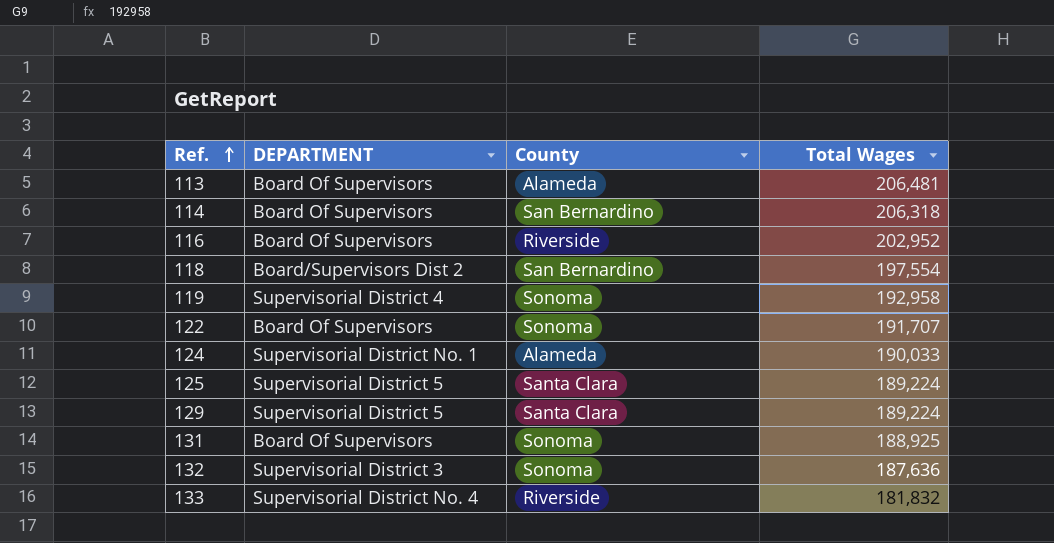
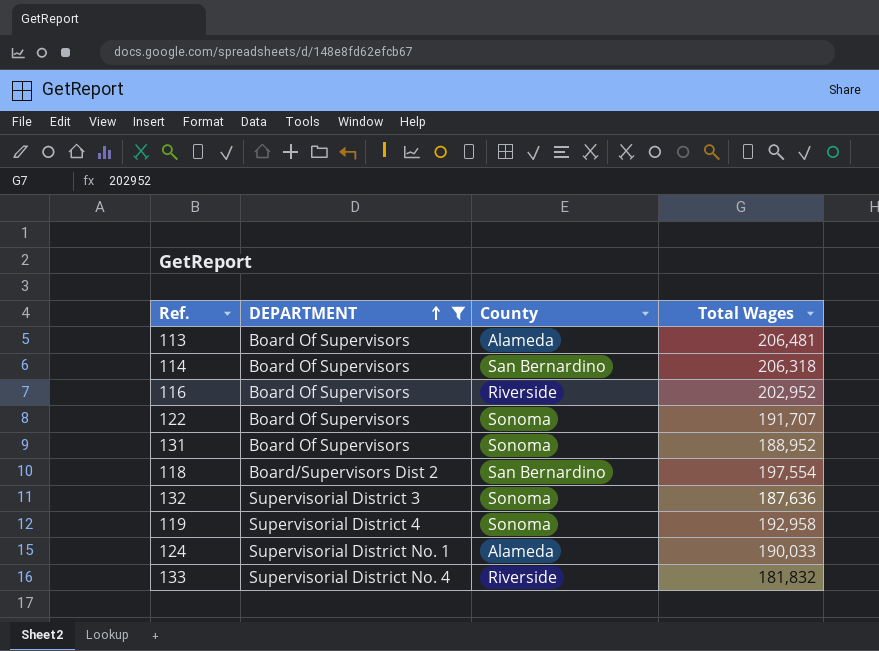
filter: none -> DEPARTMENT != Supervisorial District 5
row order: Ref. ascending -> DEPARTMENT ascending
131 | Total Wages: 188,925 -> 188,952

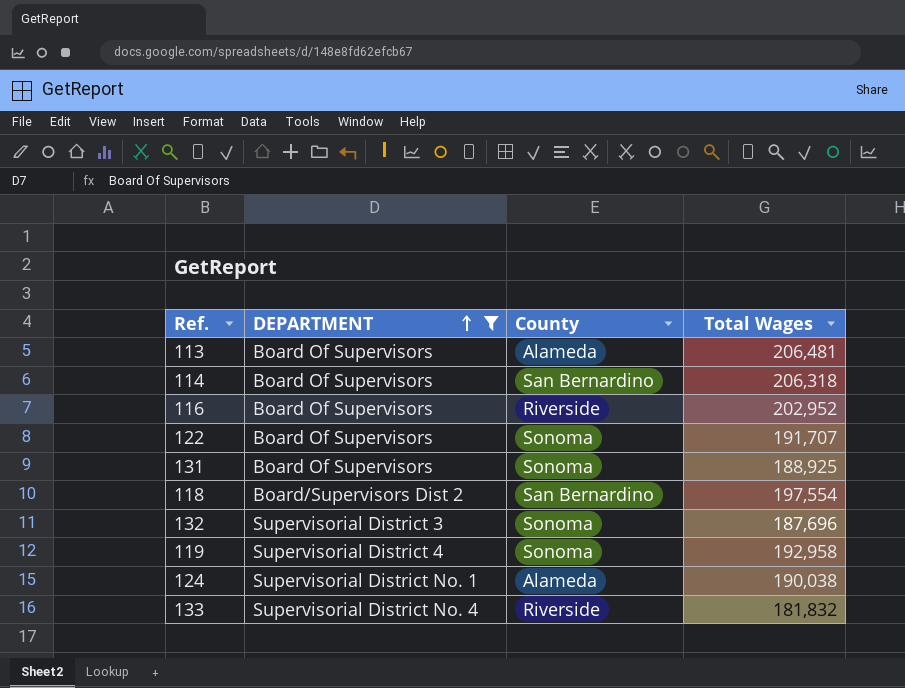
131 | Total Wages: 188,952 -> 188,925
132 | Total Wages: 187,636 -> 187,696
124 | Total Wages: 190,033 -> 190,038

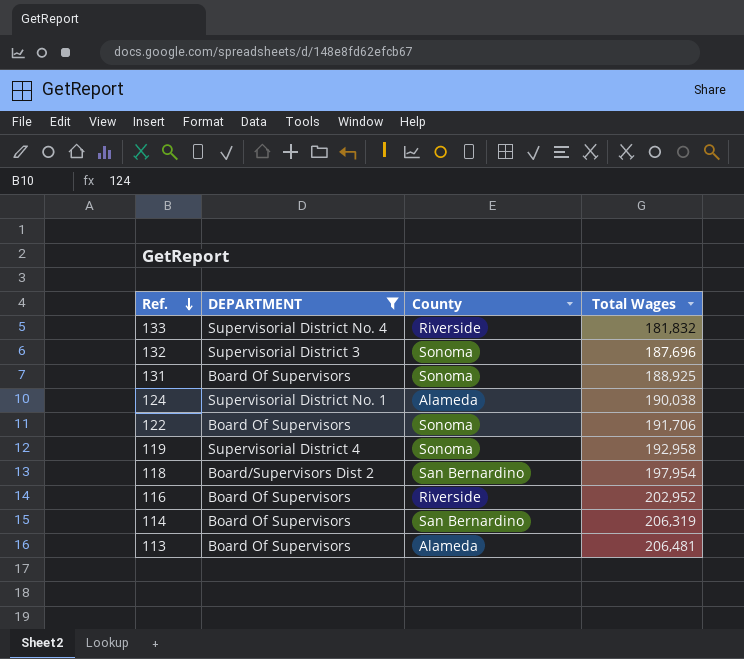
row order: DEPARTMENT ascending -> Ref. descending
122 | Total Wages: 191,707 -> 191,706
118 | Total Wages: 197,554 -> 197,954
114 | Total Wages: 206,318 -> 206,319

